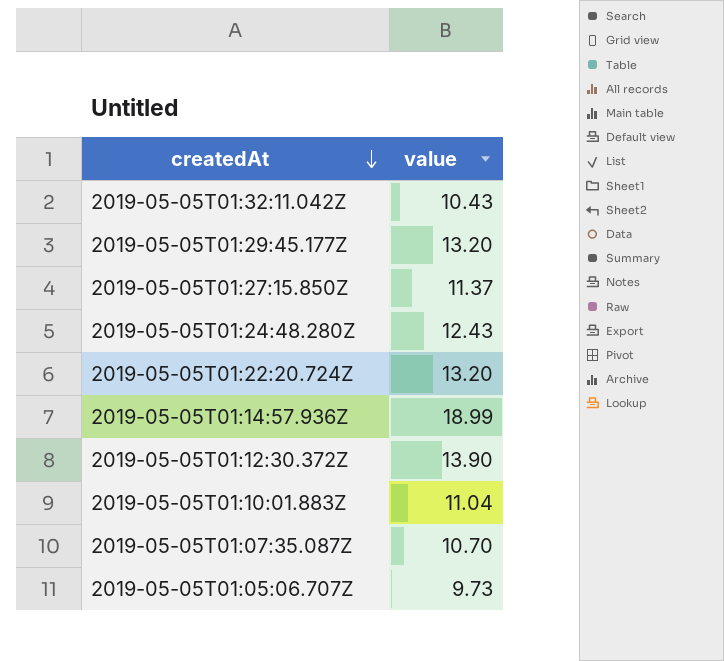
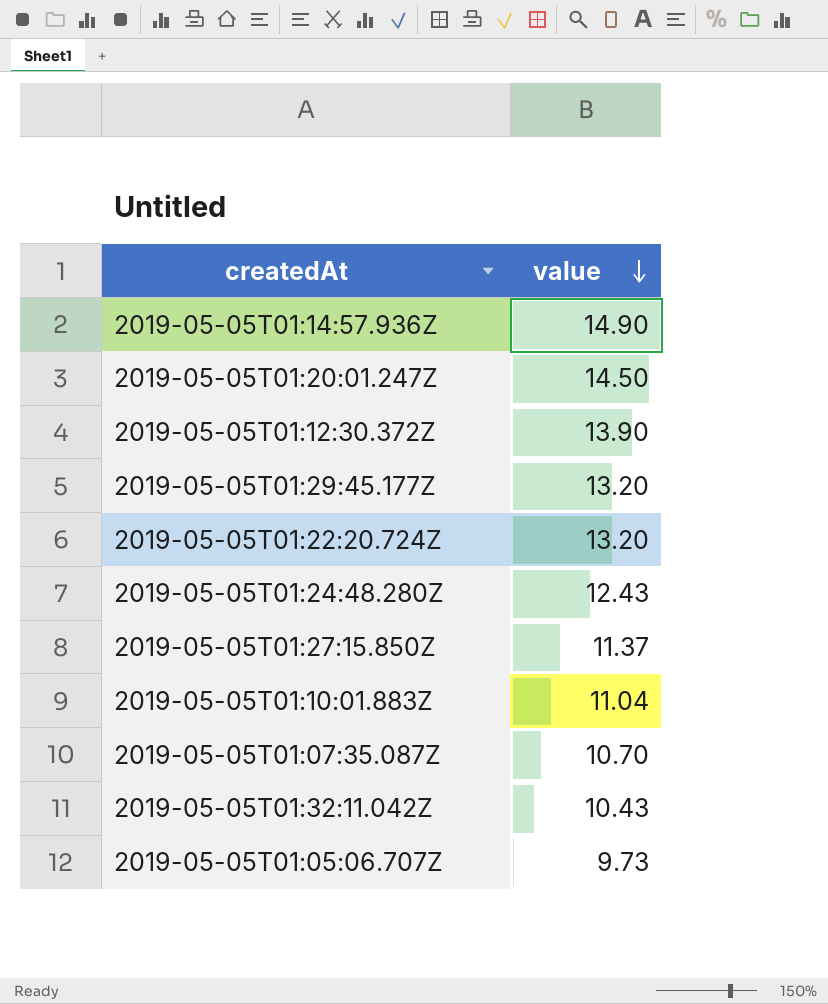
row order: createdAt descending -> value descending
2019-05-05T01:14:57.936Z | value: 18.99 -> 14.90
row 2019-05-05T01:20:01.247Z: none -> 14.50

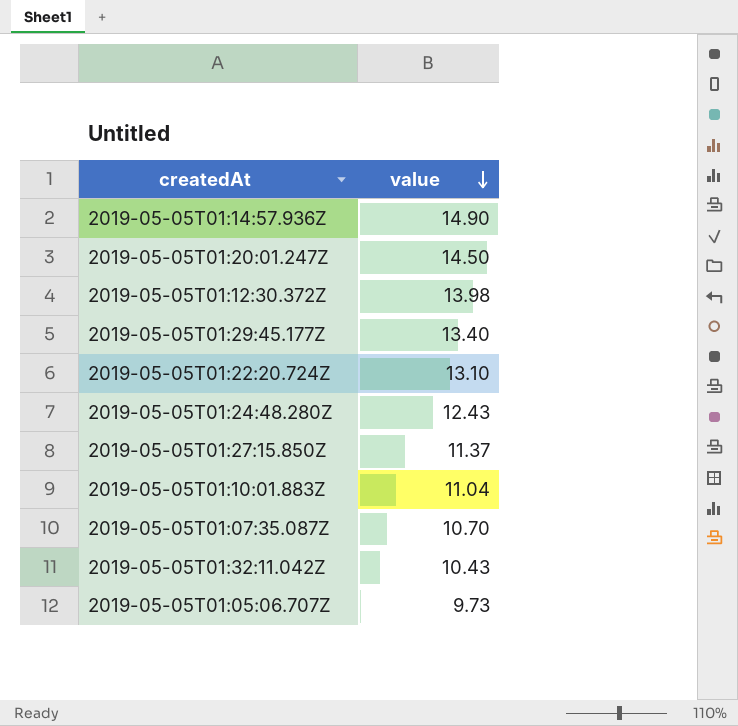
2019-05-05T01:12:30.372Z | value: 13.90 -> 13.98
2019-05-05T01:29:45.177Z | value: 13.20 -> 13.40
2019-05-05T01:22:20.724Z | value: 13.20 -> 13.10

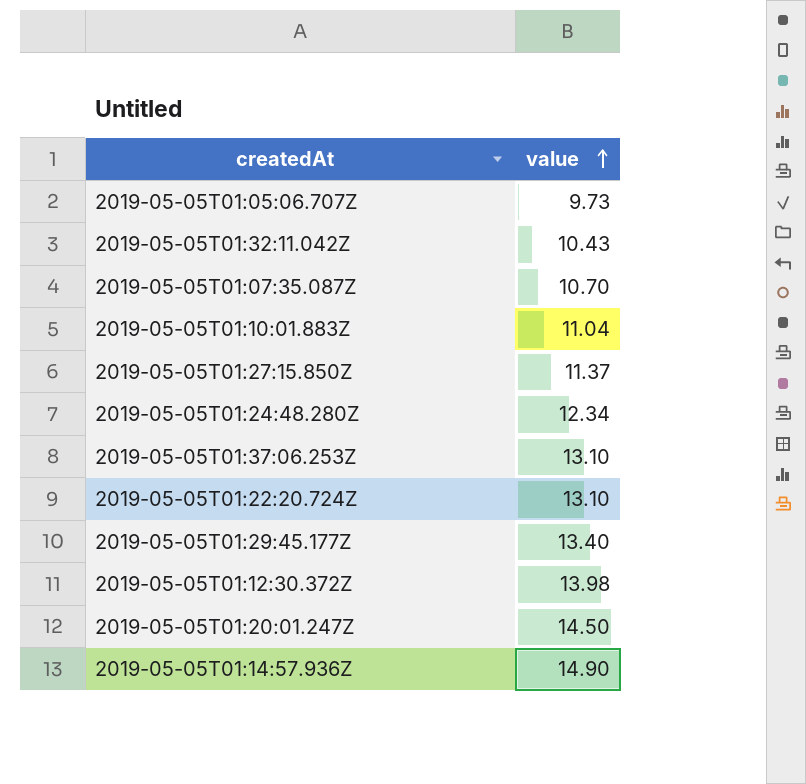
row order: value descending -> value ascending
2019-05-05T01:24:48.280Z | value: 12.43 -> 12.34
row 2019-05-05T01:37:06.253Z: none -> 13.10

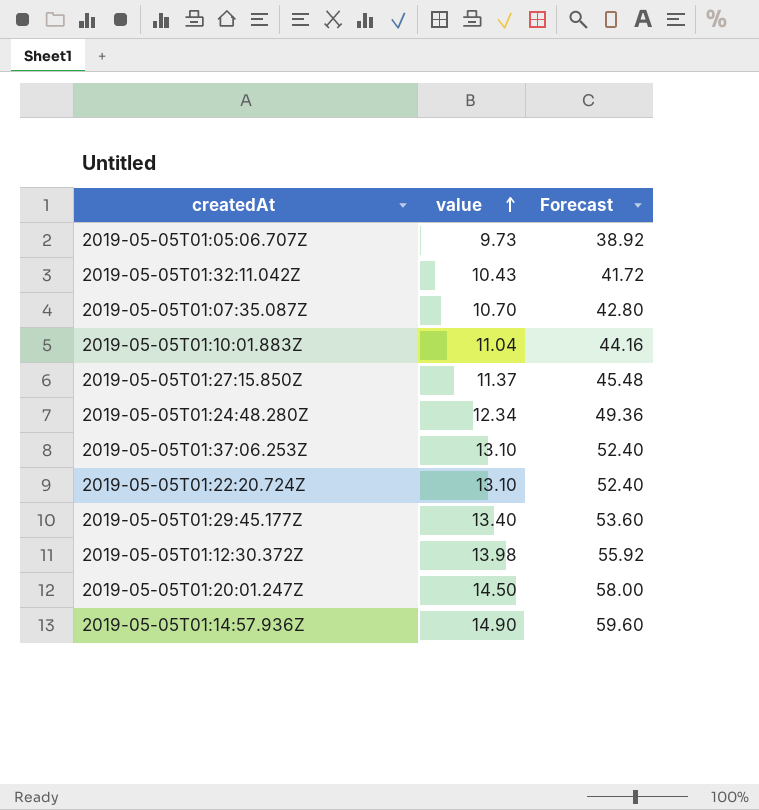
column Forecast | formula: none -> [value] * 4

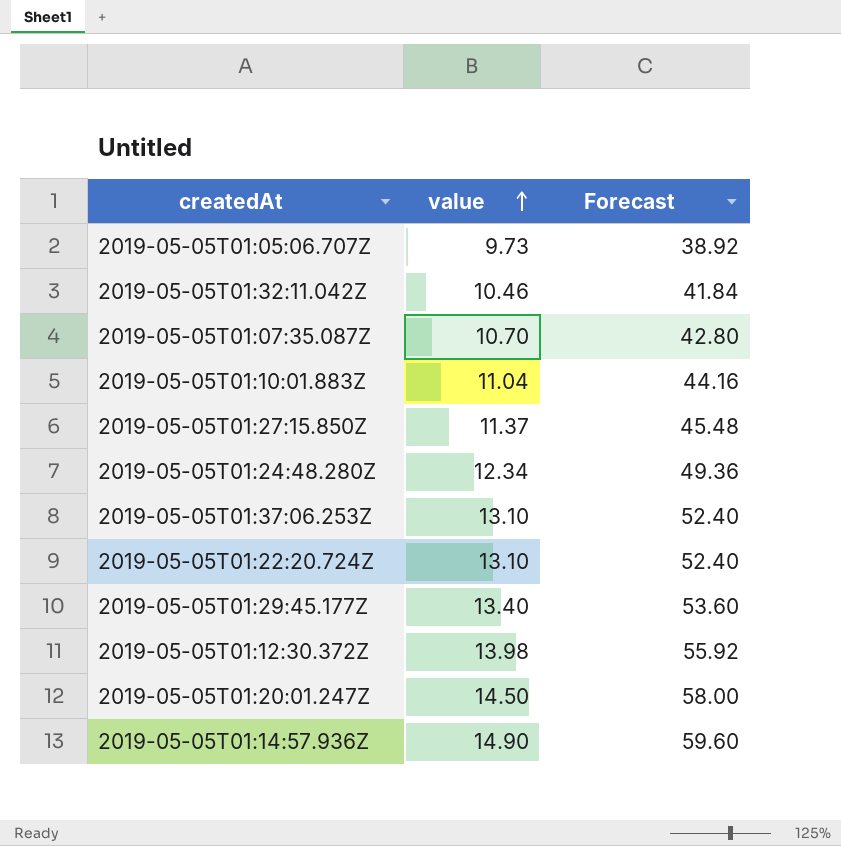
2019-05-05T01:32:11.042Z | value: 10.43 -> 10.46
2019-05-05T01:32:11.042Z | Forecast: 41.72 -> 41.84

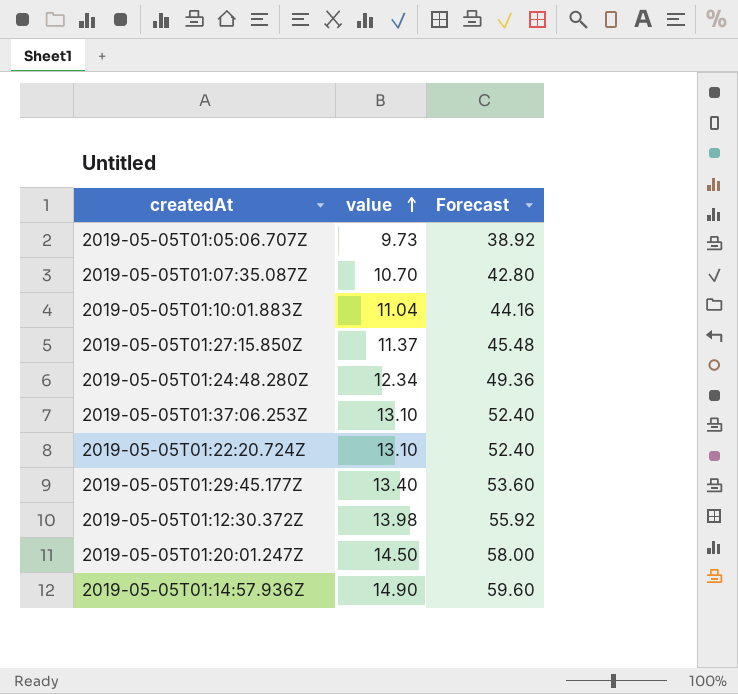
row 2019-05-05T01:32:11.042Z: 10.46 | 41.84 -> none

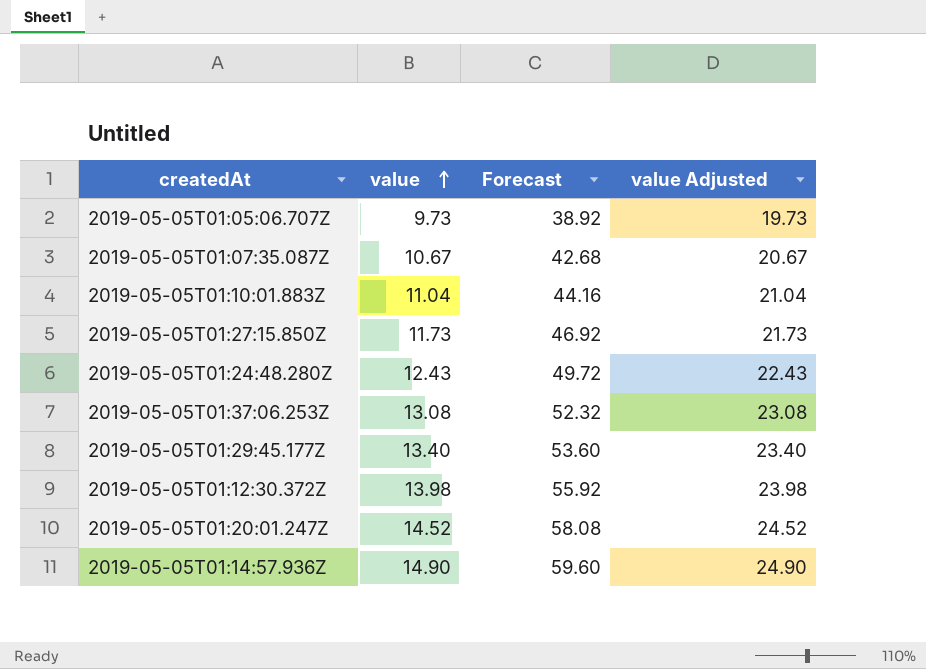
column value Adjusted | formula: none -> [value] + 10
row 2019-05-05T01:22:20.724Z: 13.10 | 52.40 -> none
2019-05-05T01:07:35.087Z | value: 10.70 -> 10.67
2019-05-05T01:07:35.087Z | Forecast: 42.80 -> 42.68
2019-05-05T01:27:15.850Z | value: 11.37 -> 11.73
2019-05-05T01:27:15.850Z | Forecast: 45.48 -> 46.92
2019-05-05T01:24:48.280Z | value: 12.34 -> 12.43
2019-05-05T01:24:48.280Z | Forecast: 49.36 -> 49.72
2019-05-05T01:37:06.253Z | value: 13.10 -> 13.08
2019-05-05T01:37:06.253Z | Forecast: 52.40 -> 52.32
2019-05-05T01:20:01.247Z | value: 14.50 -> 14.52
2019-05-05T01:20:01.247Z | Forecast: 58.00 -> 58.08

